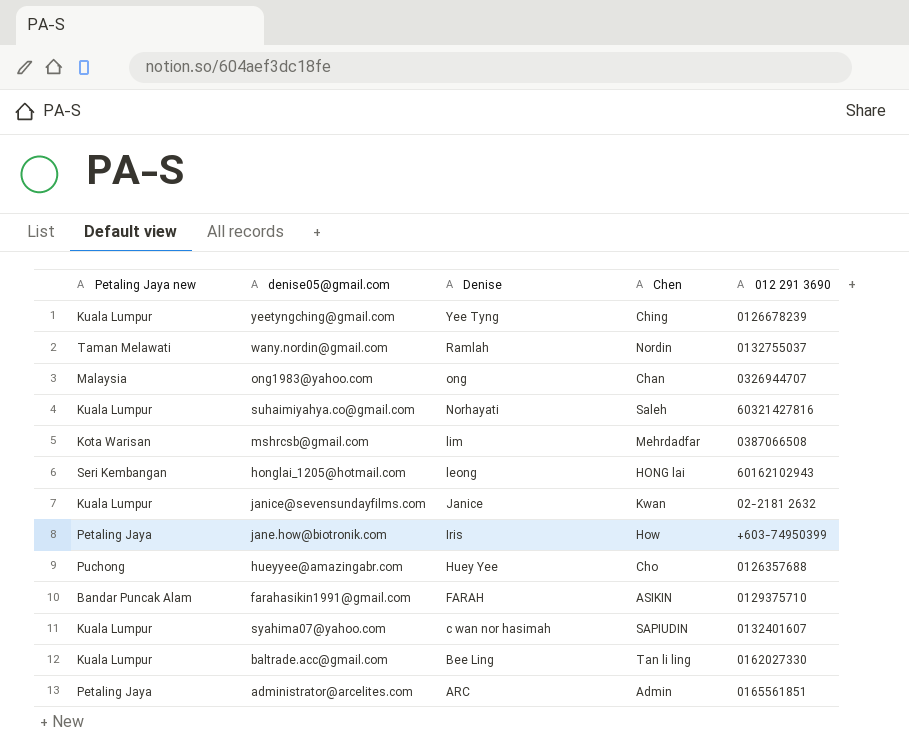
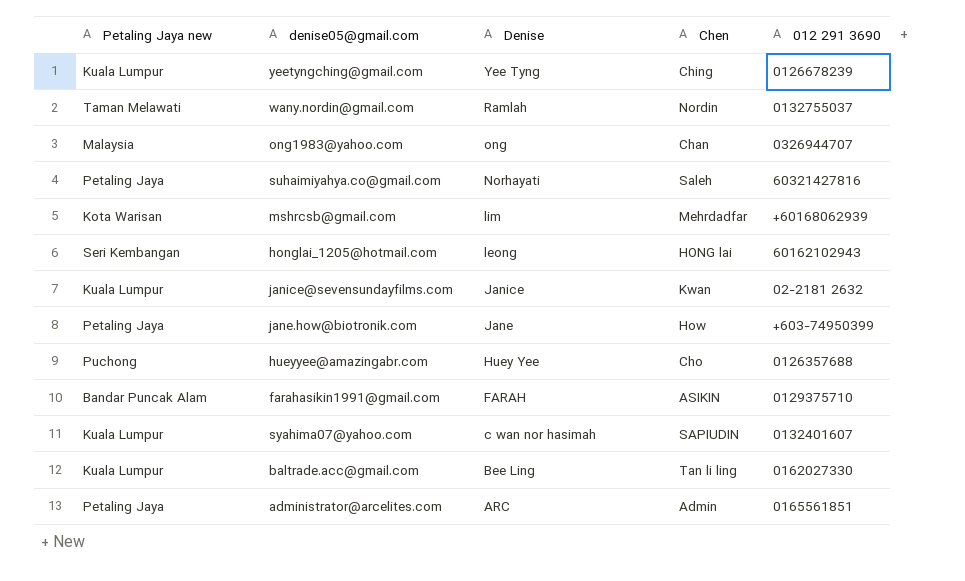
suhaimiyahya.co@gmail.com | Petaling Jaya new: Kuala Lumpur -> Petaling Jaya
mshrcsb@gmail.com | 012 291 3690: 0387066508 -> +60168062939
jane.how@biotronik.com | Denise: Iris -> Jane

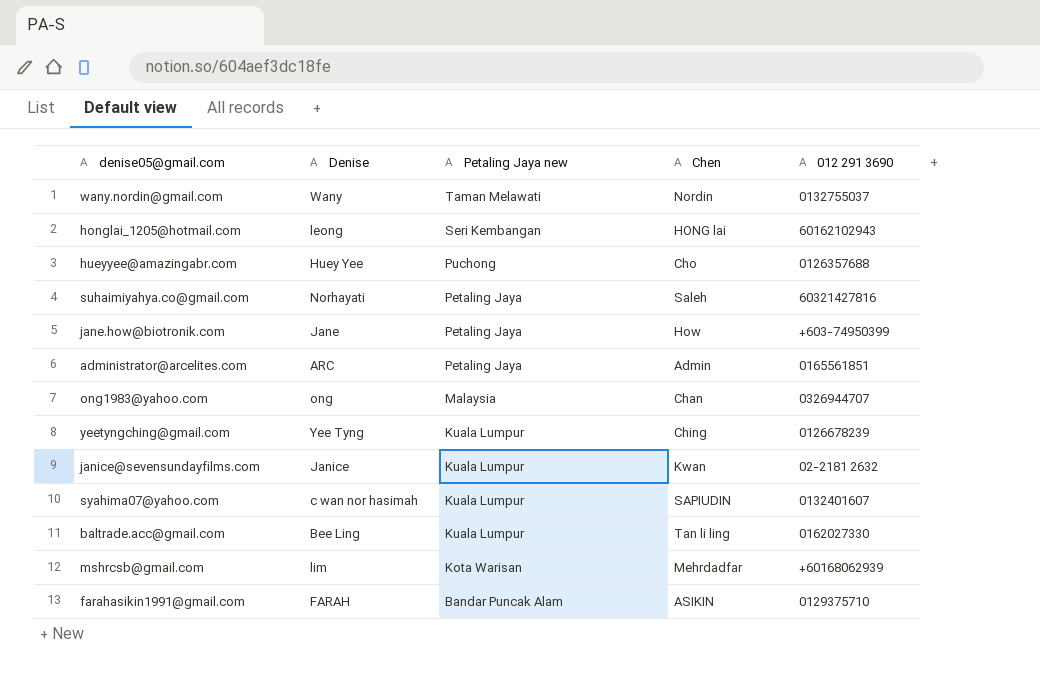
row order: Denise descending -> Petaling Jaya new descending
column Petaling Jaya new | position: 1 -> 3
wany.nordin@gmail.com | Denise: Ramlah -> Wany

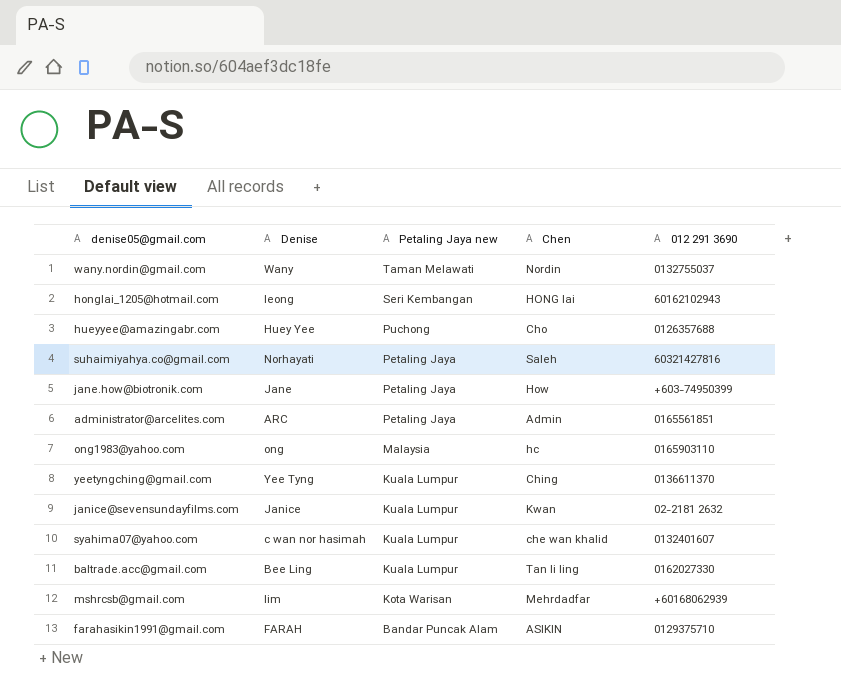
ong1983@yahoo.com | Chen: Chan -> hc
ong1983@yahoo.com | 012 291 3690: 0326944707 -> 0165903110
yeetyngching@gmail.com | 012 291 3690: 0126678239 -> 0136611370
syahima07@yahoo.com | Chen: SAPIUDIN -> che wan khalid

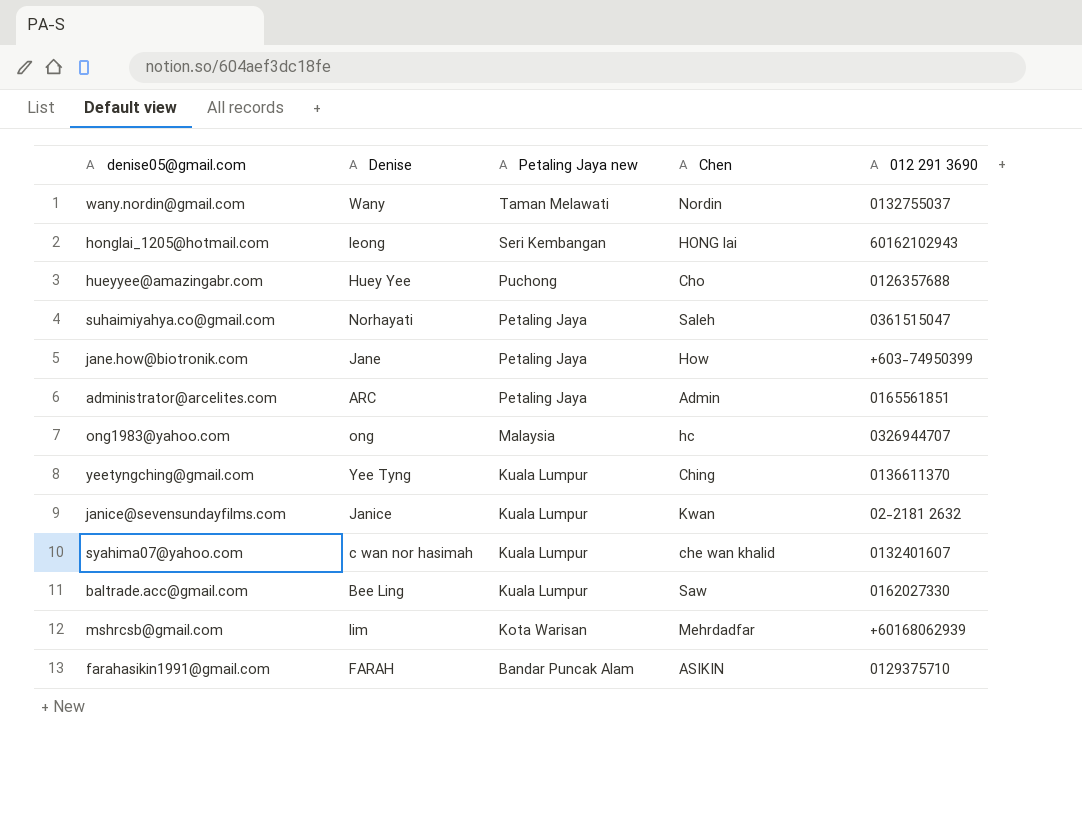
suhaimiyahya.co@gmail.com | 012 291 3690: 60321427816 -> 0361515047
ong1983@yahoo.com | 012 291 3690: 0165903110 -> 0326944707
baltrade.acc@gmail.com | Chen: Tan li ling -> Saw

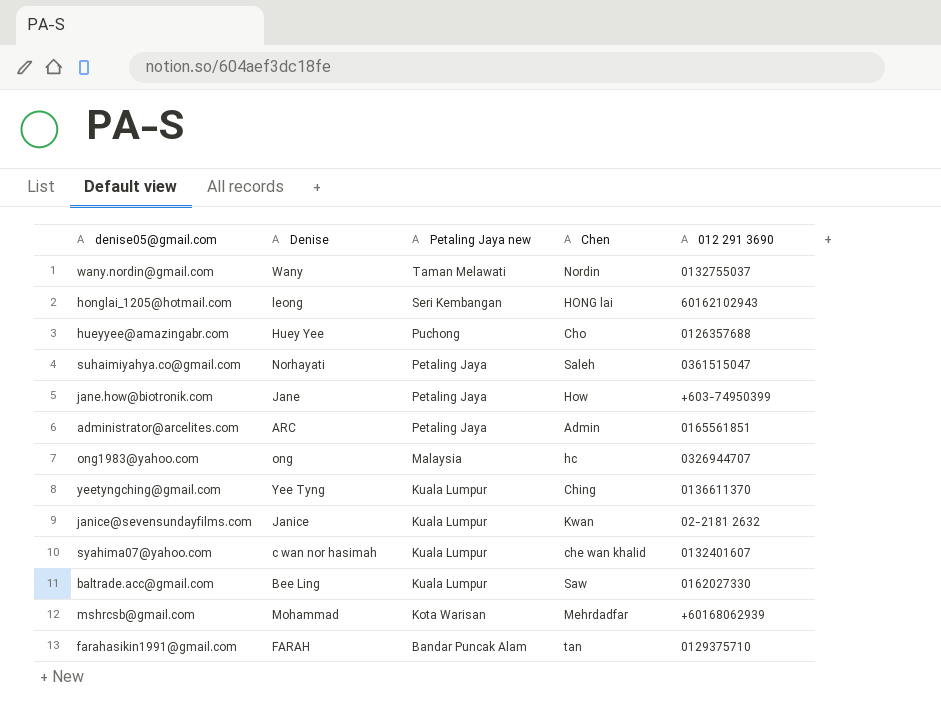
mshrcsb@gmail.com | Denise: lim -> Mohammad
farahasikin1991@gmail.com | Chen: ASIKIN -> tan

